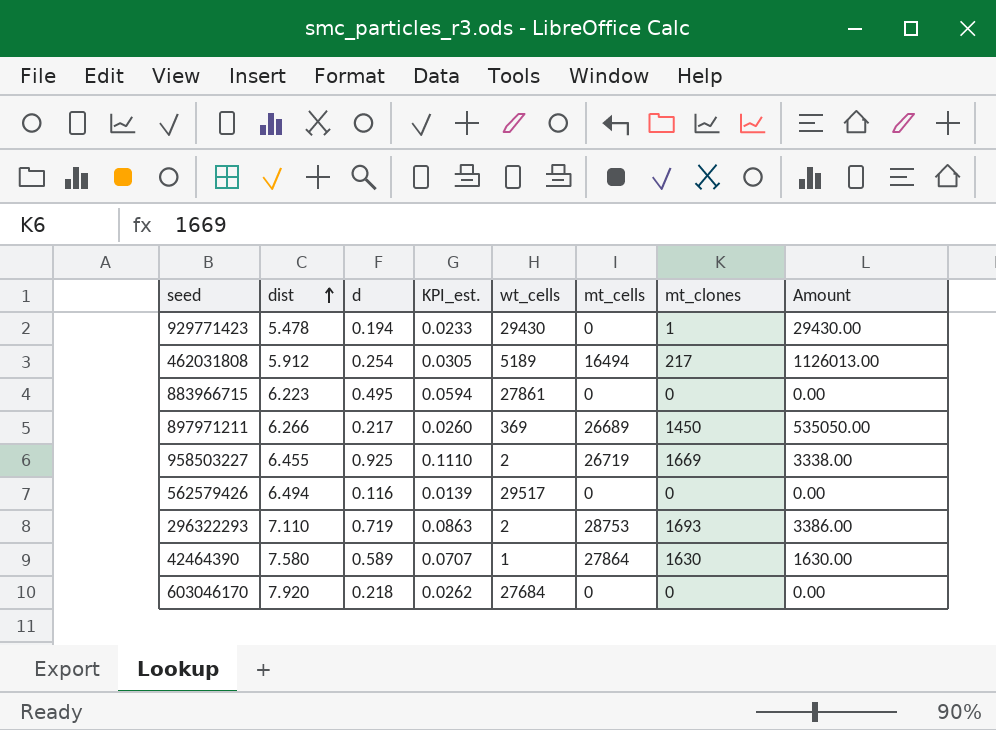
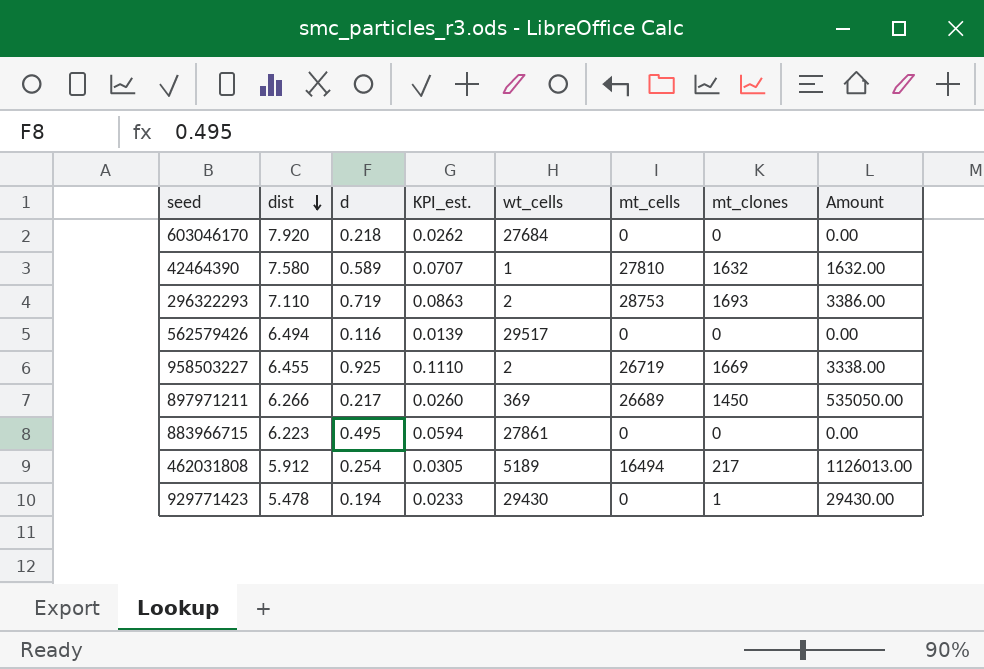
row order: dist ascending -> dist descending
42464390 | mt_cells: 27864 -> 27810
42464390 | mt_clones: 1630 -> 1632
42464390 | Amount: 1630.00 -> 1632.00

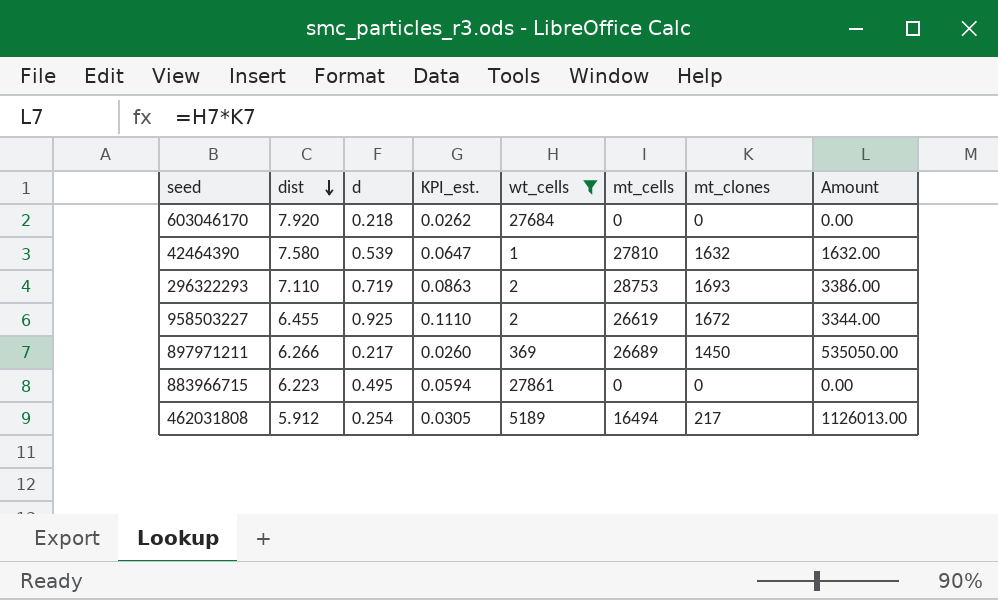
filter: none -> wt_cells <= 27861
42464390 | d: 0.589 -> 0.539
42464390 | KPI_est.: 0.0707 -> 0.0647
958503227 | mt_cells: 26719 -> 26619
958503227 | mt_clones: 1669 -> 1672
958503227 | Amount: 3338.00 -> 3344.00

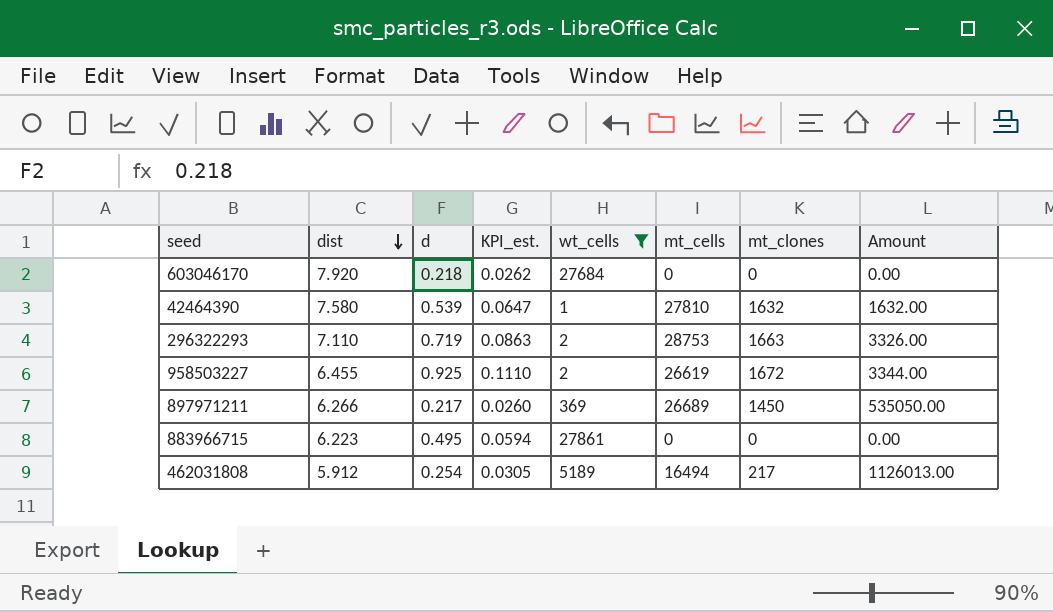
296322293 | mt_clones: 1693 -> 1663
296322293 | Amount: 3386.00 -> 3326.00

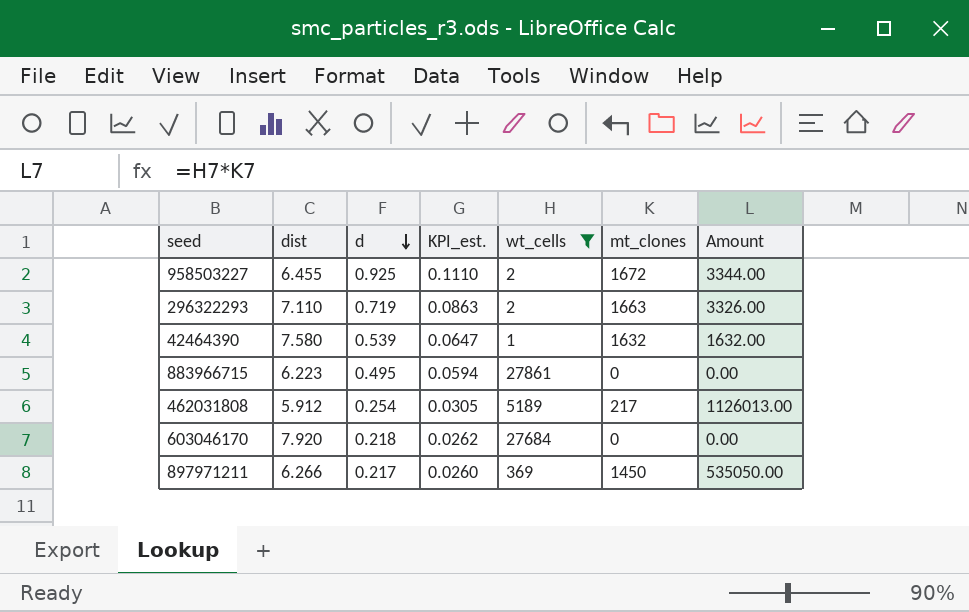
row order: dist descending -> d descending
column mt_cells | position: 6 -> none

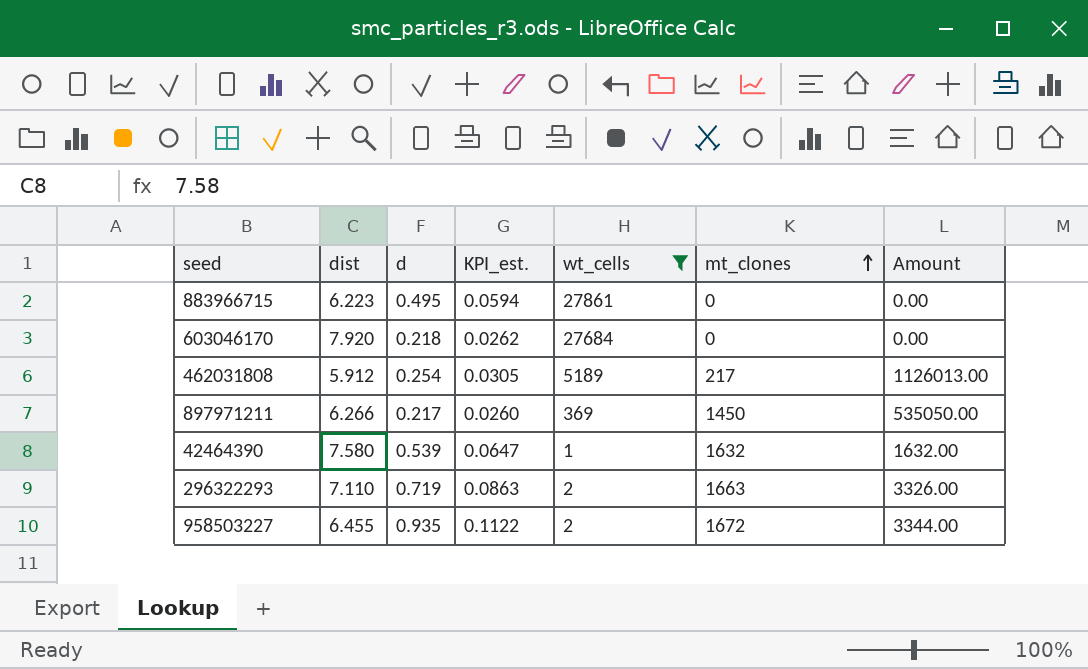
row order: d descending -> mt_clones ascending
958503227 | d: 0.925 -> 0.935
958503227 | KPI_est.: 0.1110 -> 0.1122

